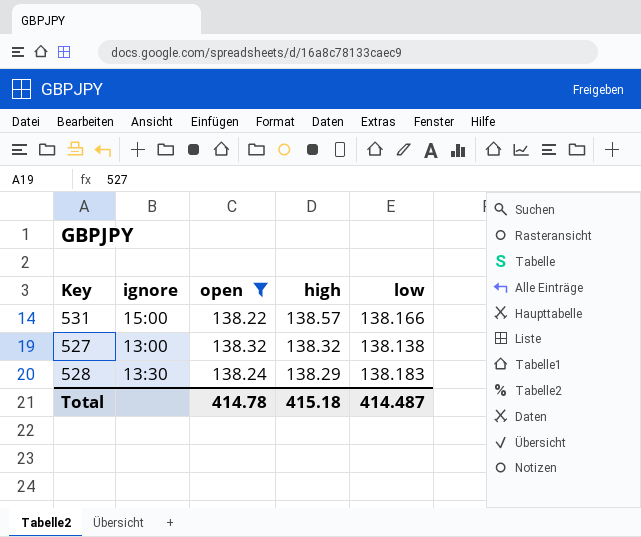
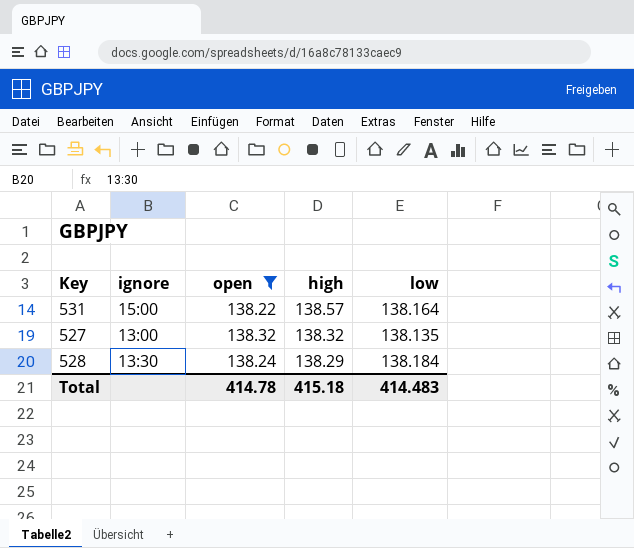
531 | low: 138.166 -> 138.164
527 | low: 138.138 -> 138.135
528 | low: 138.183 -> 138.184
Total | low: 414.487 -> 414.483

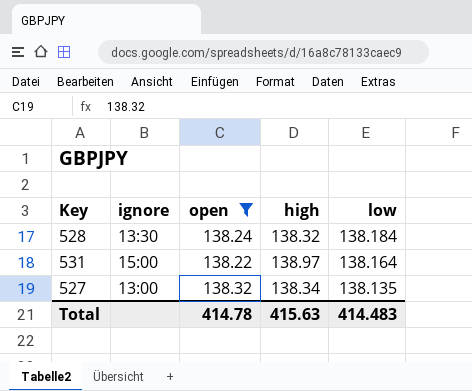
row order: high descending -> low descending
528 | high: 138.29 -> 138.32
531 | high: 138.57 -> 138.97
527 | high: 138.32 -> 138.34
Total | high: 415.18 -> 415.63

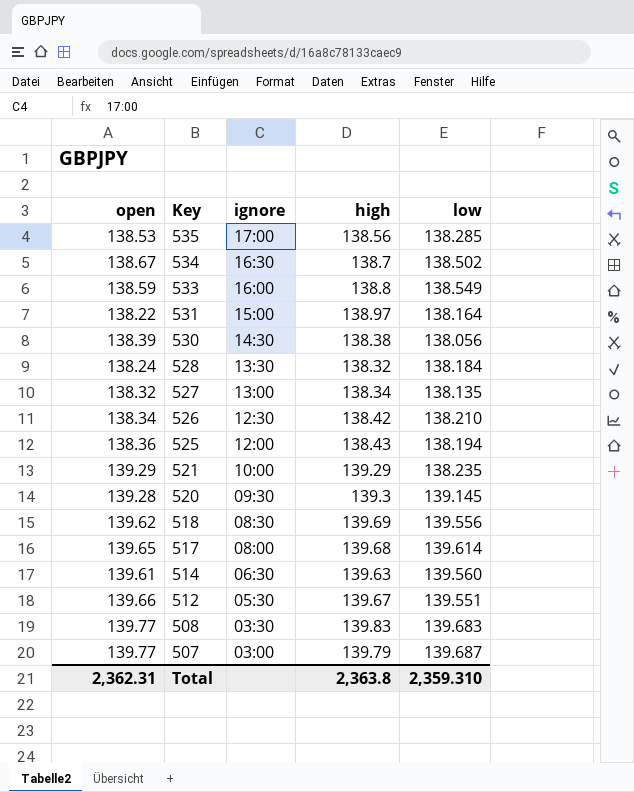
filter: open <= 138.32 -> none
row order: low descending -> Key descending
column open | position: 3 -> 1
Total | open: 414.78 -> 2,362.31
Total | high: 415.63 -> 2,363.8
Total | low: 414.483 -> 2,359.310

